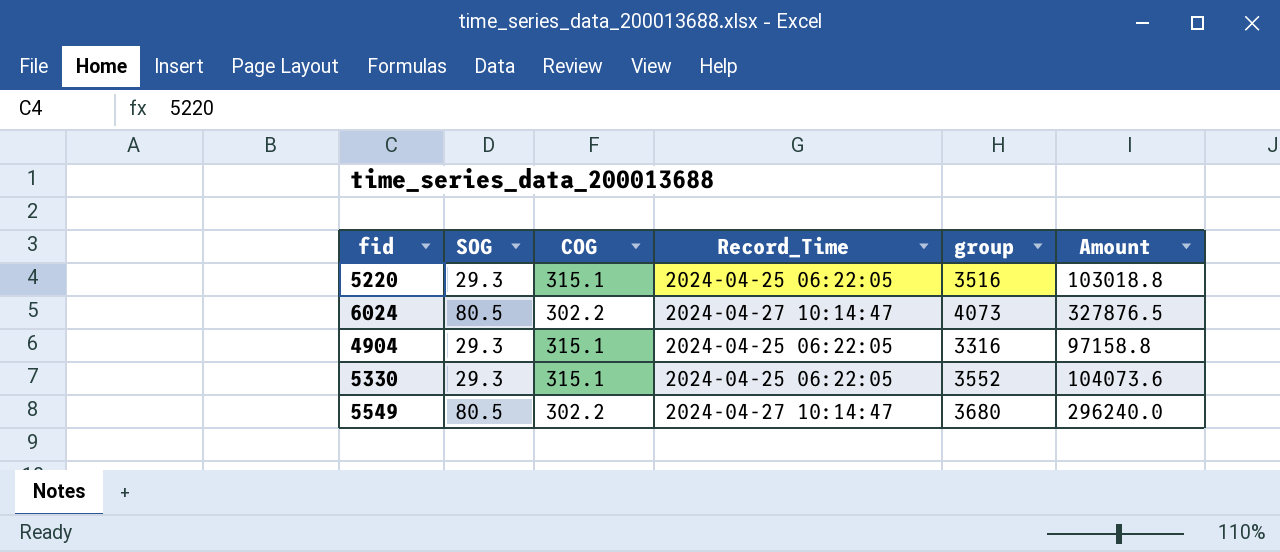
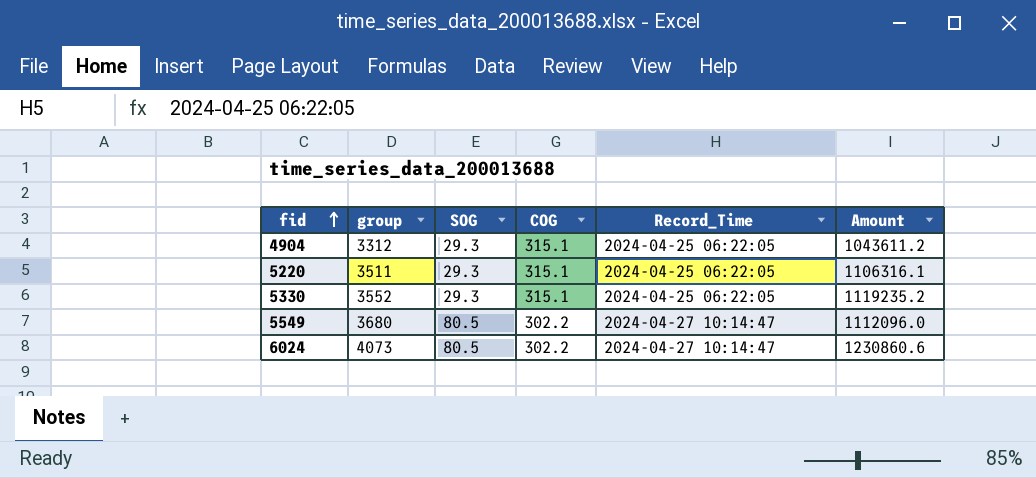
row order: none -> fid ascending
column group | position: 5 -> 2
column Amount | formula: [SOG] * [group] -> [group] * [COG]
4904 | group: 3316 -> 3312
5220 | group: 3516 -> 3511

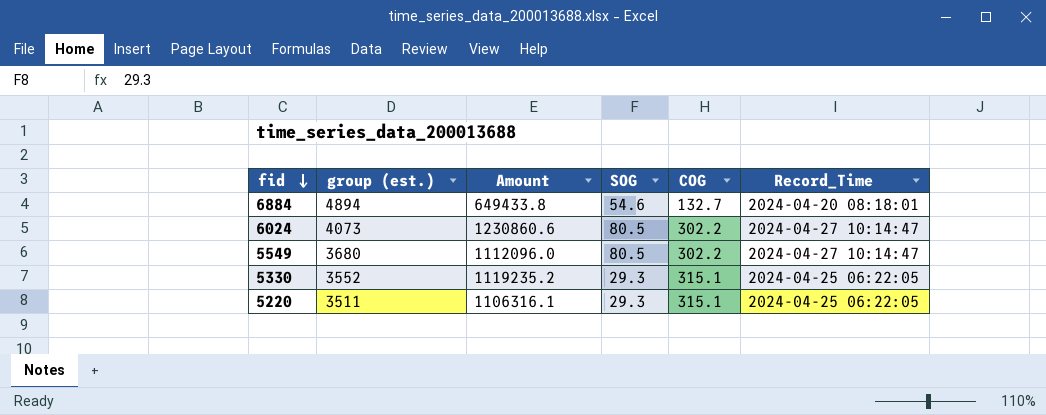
row order: fid ascending -> fid descending
column name: group -> group (est.)
column Amount | position: 6 -> 3
row 4904: 3312 | 29.3 | 315.1 | 2024-04-25 06:22:05 | 1043611.2 -> none
row 6884: none -> 4894 | 649433.8 | 54.6 | 132.7 | 2024-04-20 08:18:01

